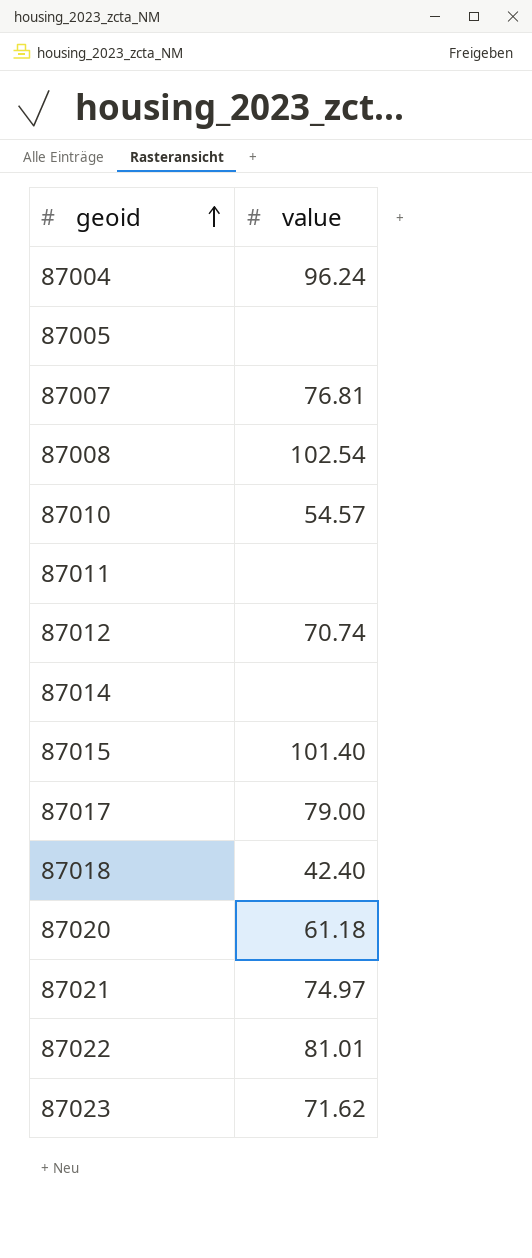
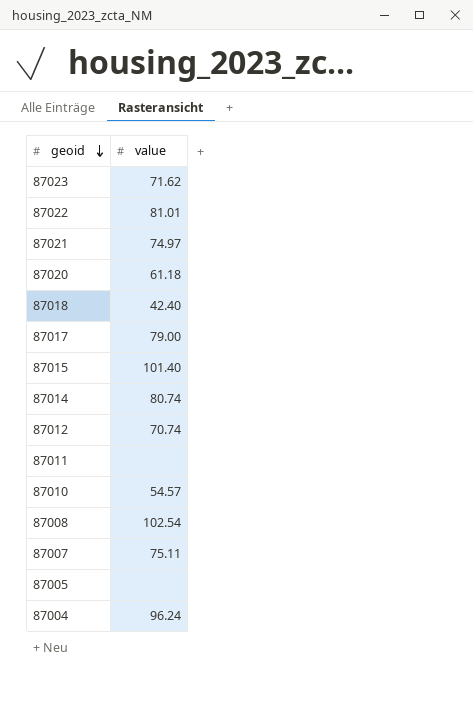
row order: geoid ascending -> geoid descending
87014 | value: none -> 80.74
87007 | value: 76.81 -> 75.11

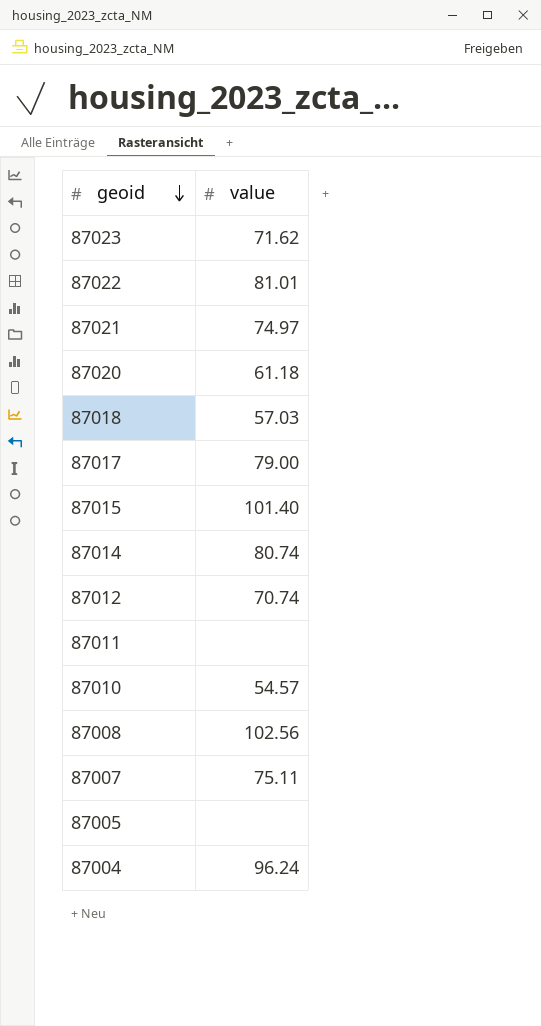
87018 | value: 42.40 -> 57.03
87008 | value: 102.54 -> 102.56

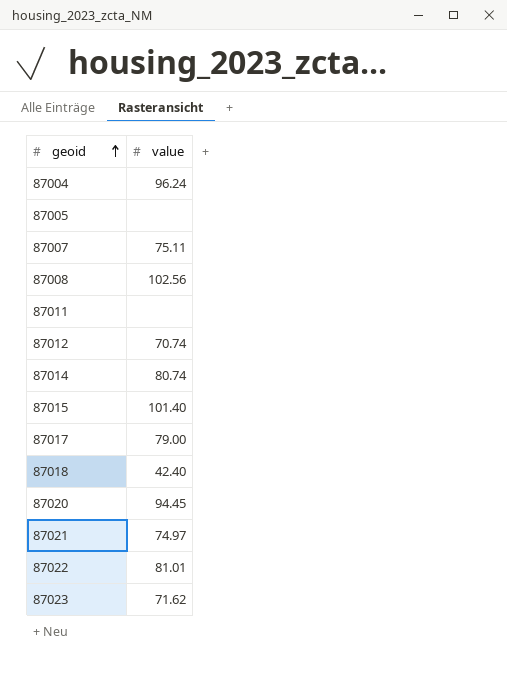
row order: geoid descending -> geoid ascending
row 87010: 54.57 -> none
87018 | value: 57.03 -> 42.40
87020 | value: 61.18 -> 94.45

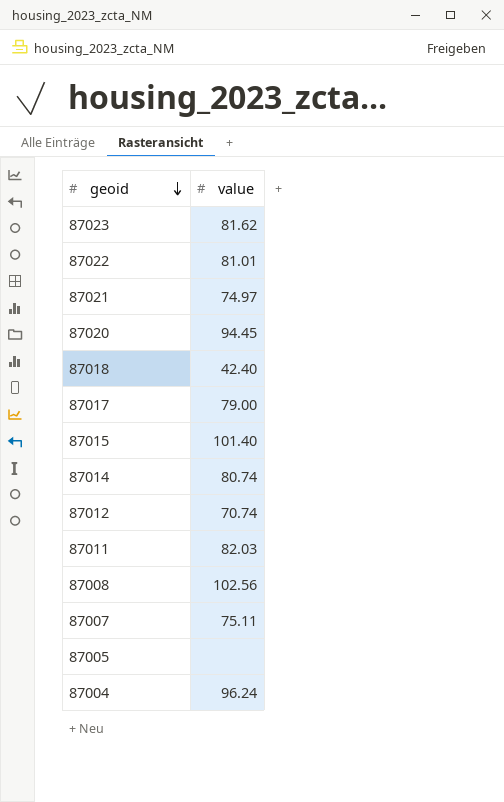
row order: geoid ascending -> geoid descending
87023 | value: 71.62 -> 81.62
87011 | value: none -> 82.03

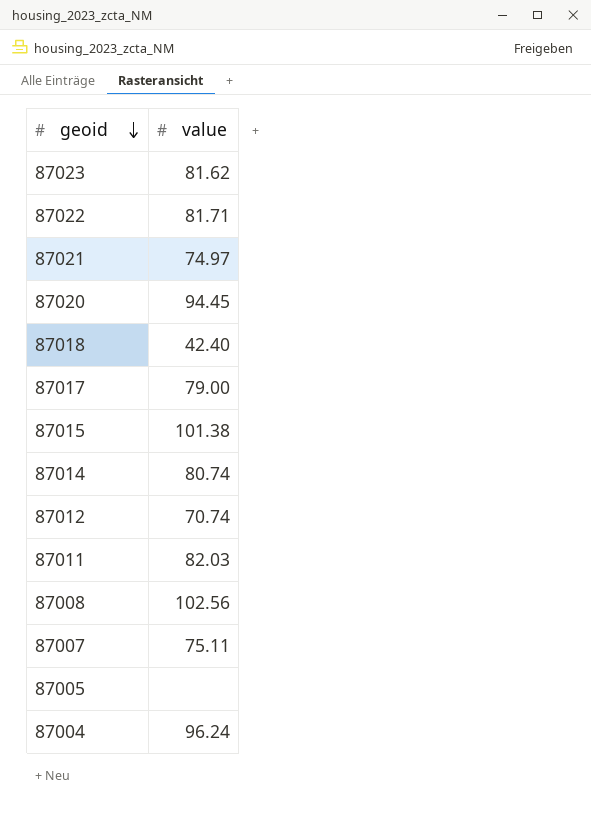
87022 | value: 81.01 -> 81.71
87015 | value: 101.40 -> 101.38

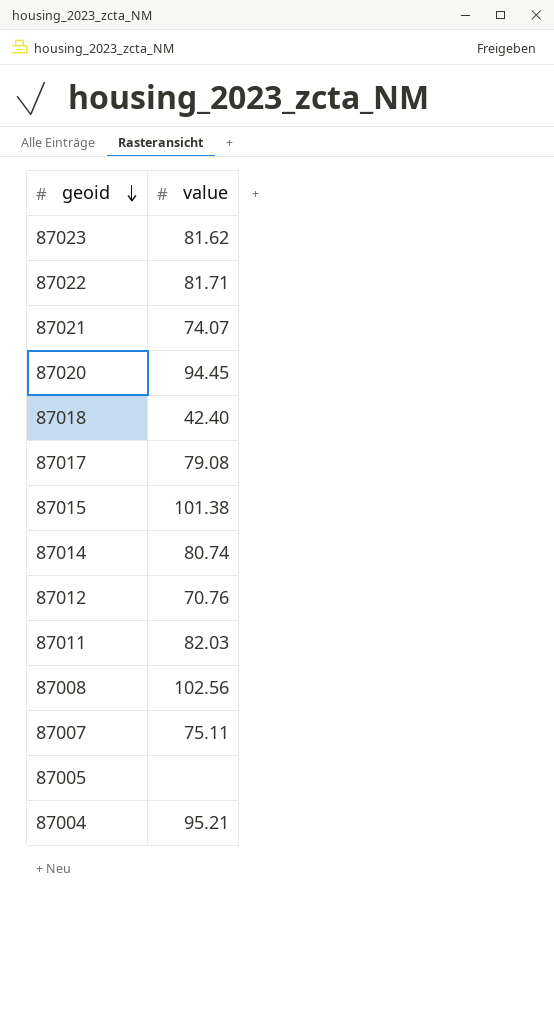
87021 | value: 74.97 -> 74.07
87017 | value: 79.00 -> 79.08
87012 | value: 70.74 -> 70.76
87004 | value: 96.24 -> 95.21

